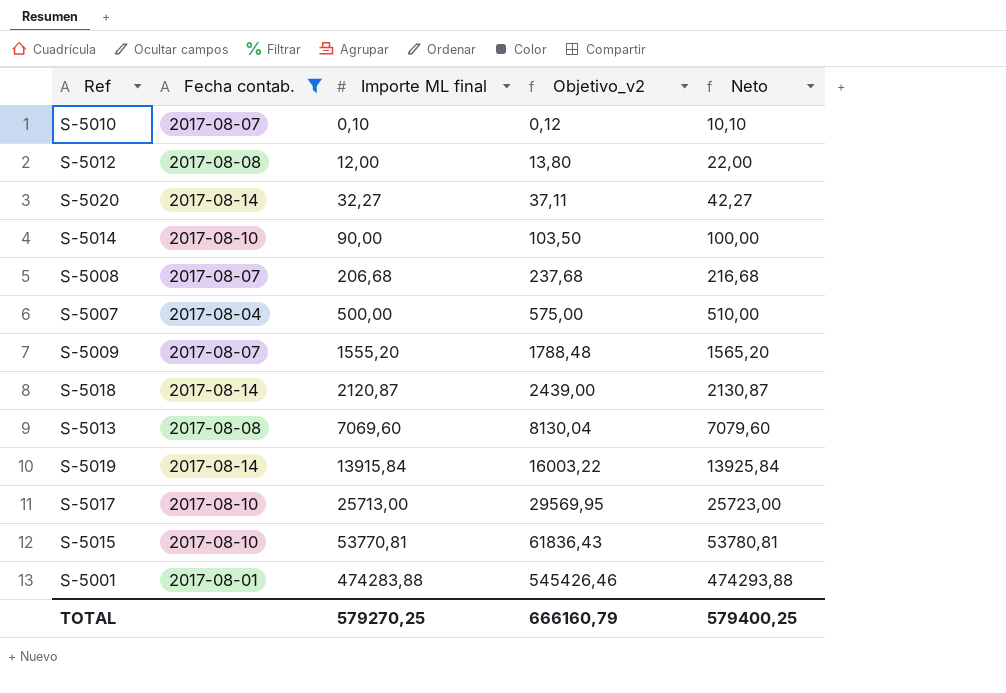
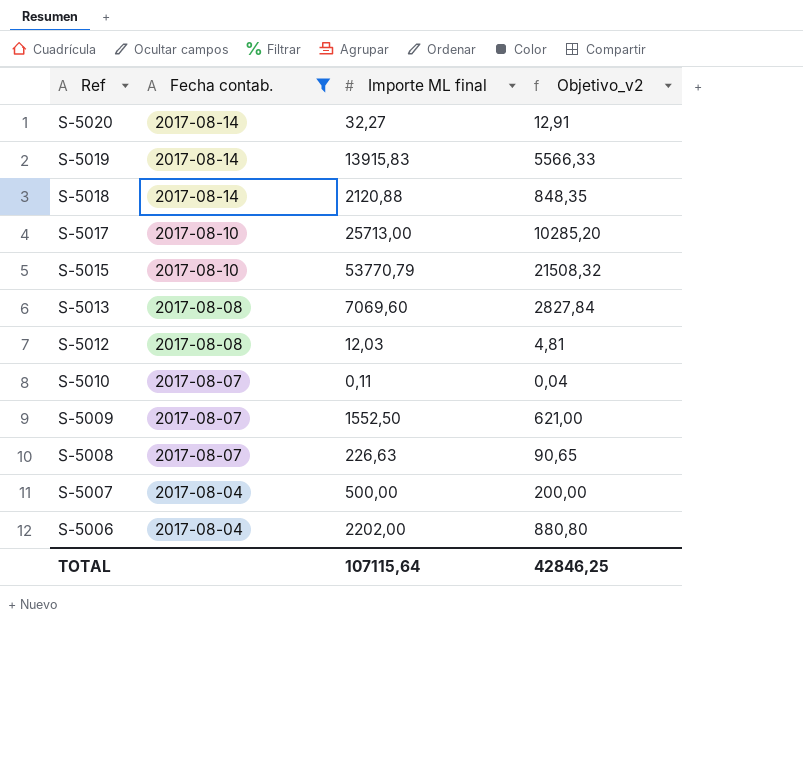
row order: Importe ML final ascending -> Ref descending
column Neto | formula: [Importe ML final] + 10 -> none
column Objetivo_v2 | formula: [Importe ML final] * 1,15 -> [Importe ML final] * 0,4
row S-5014: 2017-08-10 | 90,00 | 103,50 | 100,00 -> none
row S-5001: 2017-08-01 | 474283,88 | 545426,46 | 474293,88 -> none
S-5019 | Importe ML final: 13915,84 -> 13915,83
S-5018 | Importe ML final: 2120,87 -> 2120,88
S-5015 | Importe ML final: 53770,81 -> 53770,79
S-5012 | Importe ML final: 12,00 -> 12,03
S-5010 | Importe ML final: 0,10 -> 0,11
S-5009 | Importe ML final: 1555,20 -> 1552,50
S-5008 | Importe ML final: 206,68 -> 226,63
row S-5006: none -> 2017-08-04 | 2202,00 | 880,80
TOTAL | Importe ML final: 579270,25 -> 107115,64
TOTAL | Objetivo_v2: 666160,79 -> 42846,25

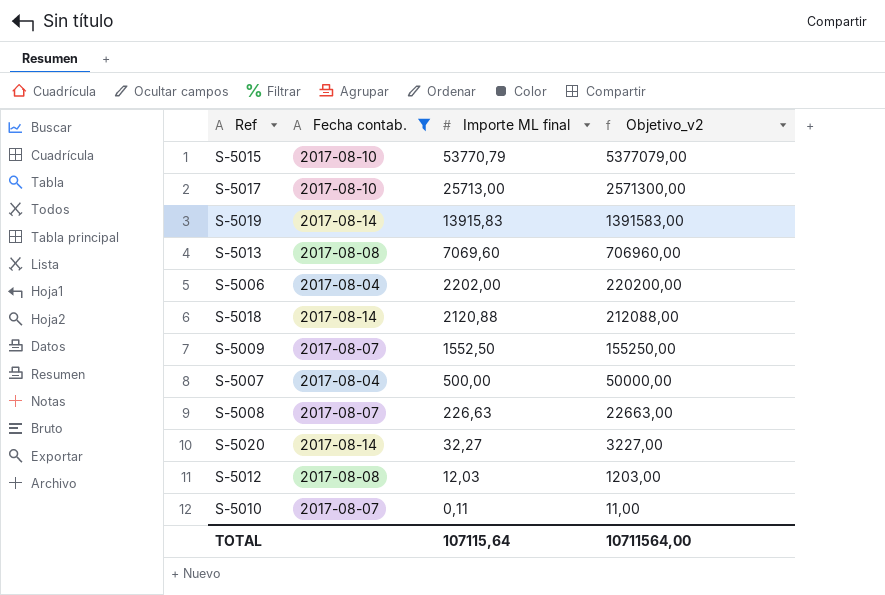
row order: Ref descending -> Importe ML final descending
column Objetivo_v2 | formula: [Importe ML final] * 0,4 -> [Importe ML final] * 100
TOTAL | Objetivo_v2: 42846,25 -> 10711564,00

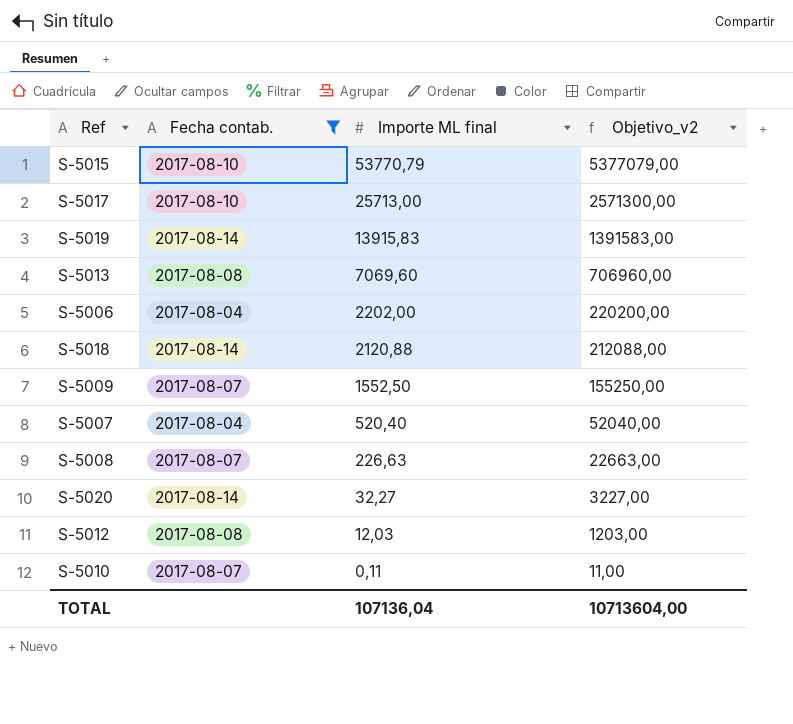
S-5007 | Importe ML final: 500,00 -> 520,40
S-5007 | Objetivo_v2: 50000,00 -> 52040,00
TOTAL | Importe ML final: 107115,64 -> 107136,04
TOTAL | Objetivo_v2: 10711564,00 -> 10713604,00

